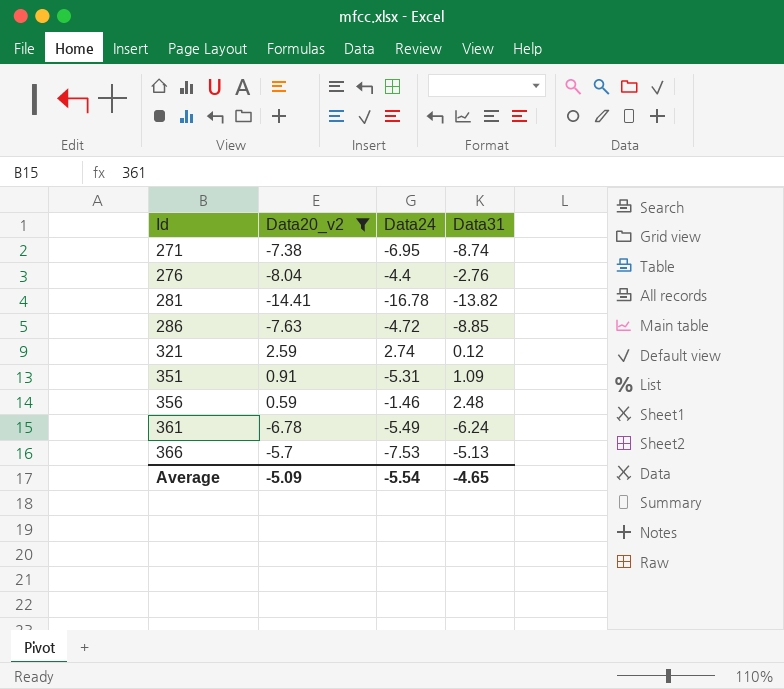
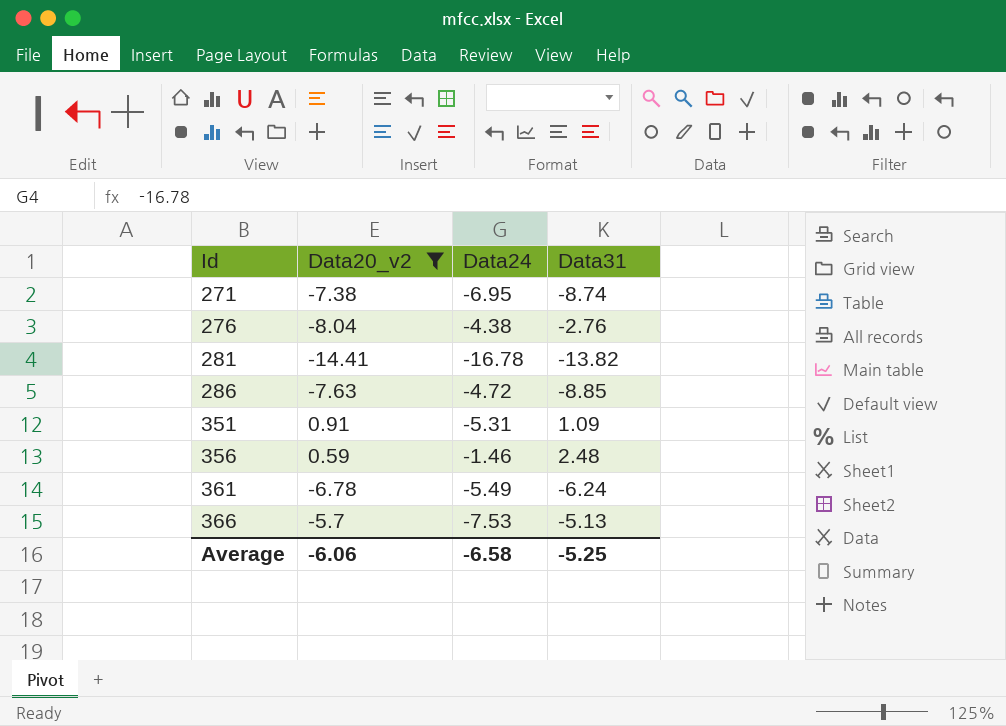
row 321: 2.59 | 2.74 | 0.12 -> none
276 | Data24: -4.4 -> -4.38
Average | Data20_v2: -5.09 -> -6.06
Average | Data24: -5.54 -> -6.58
Average | Data31: -4.65 -> -5.25

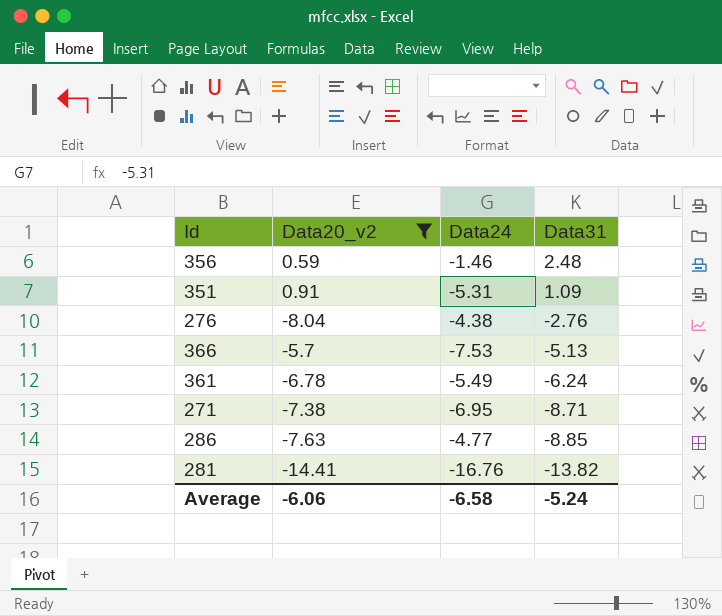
row order: Id ascending -> Data31 descending
271 | Data31: -8.74 -> -8.71
286 | Data24: -4.72 -> -4.77
281 | Data24: -16.78 -> -16.76
Average | Data31: -5.25 -> -5.24

